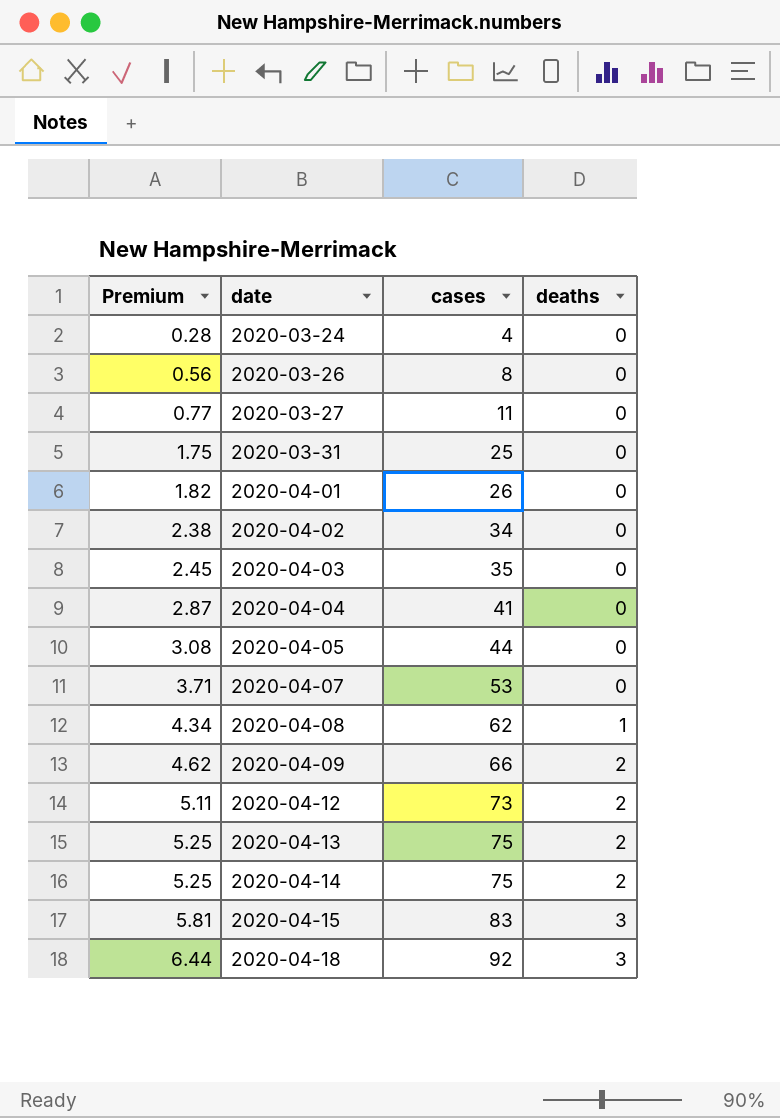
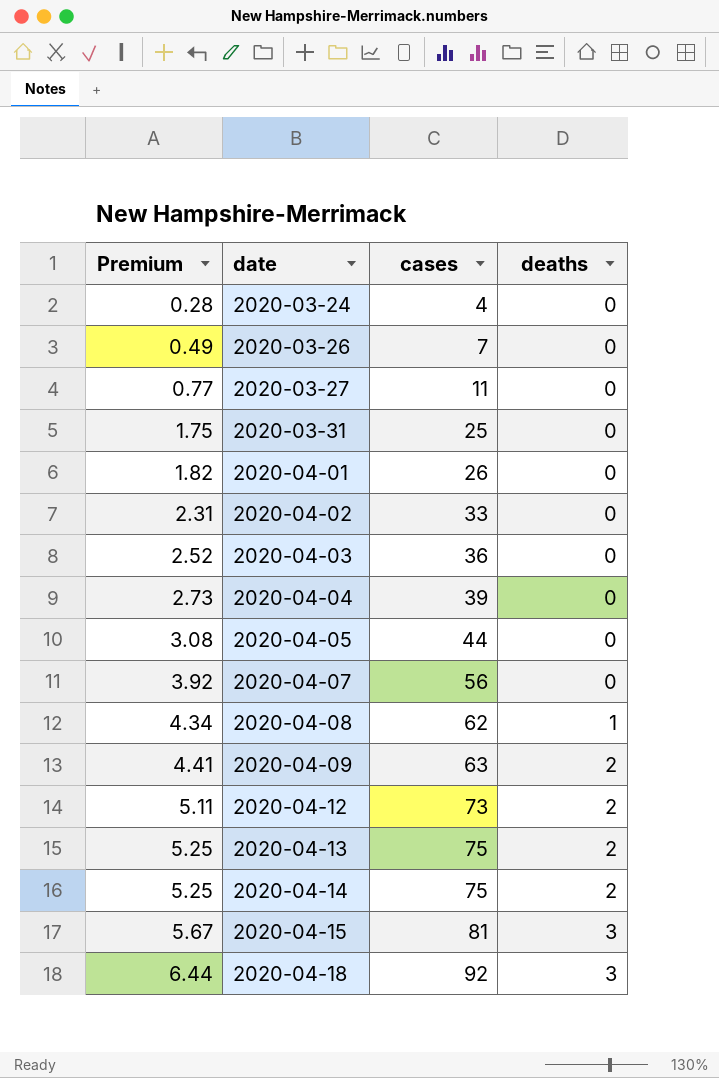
2020-03-26 | Premium: 0.56 -> 0.49
2020-03-26 | cases: 8 -> 7
2020-04-02 | Premium: 2.38 -> 2.31
2020-04-02 | cases: 34 -> 33
2020-04-03 | Premium: 2.45 -> 2.52
2020-04-03 | cases: 35 -> 36
2020-04-04 | Premium: 2.87 -> 2.73
2020-04-04 | cases: 41 -> 39
2020-04-07 | Premium: 3.71 -> 3.92
2020-04-07 | cases: 53 -> 56
2020-04-09 | Premium: 4.62 -> 4.41
2020-04-09 | cases: 66 -> 63
2020-04-15 | Premium: 5.81 -> 5.67
2020-04-15 | cases: 83 -> 81

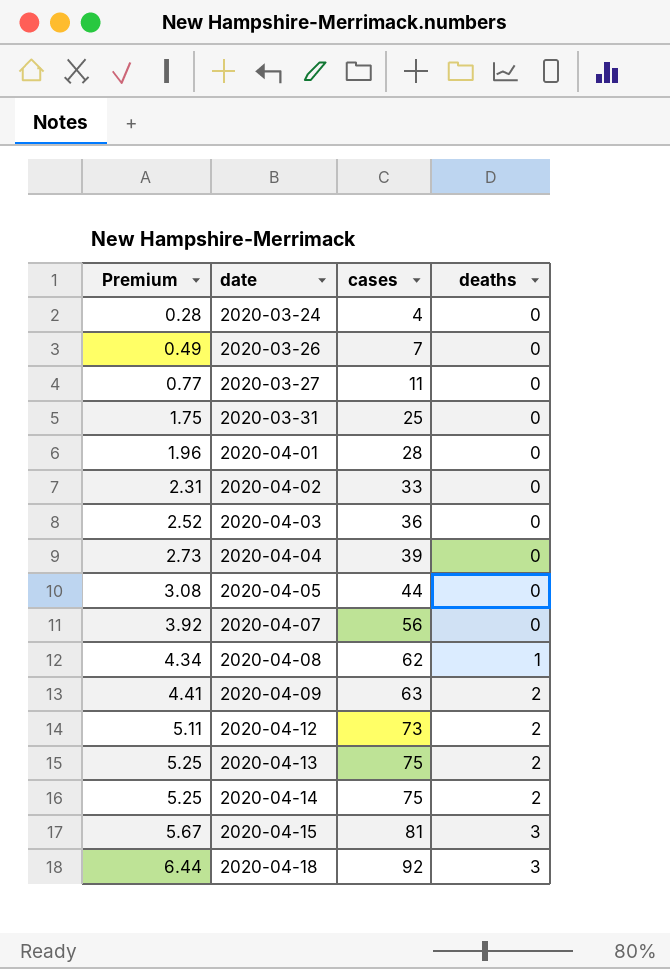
2020-04-01 | Premium: 1.82 -> 1.96
2020-04-01 | cases: 26 -> 28

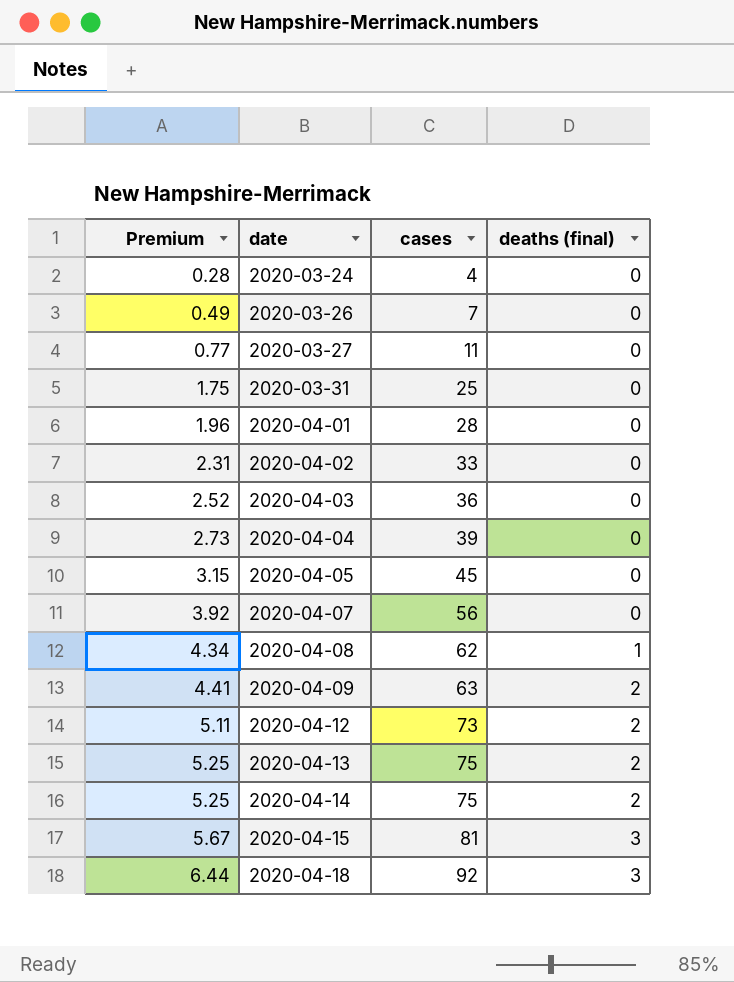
column name: deaths -> deaths (final)
2020-04-05 | Premium: 3.08 -> 3.15
2020-04-05 | cases: 44 -> 45

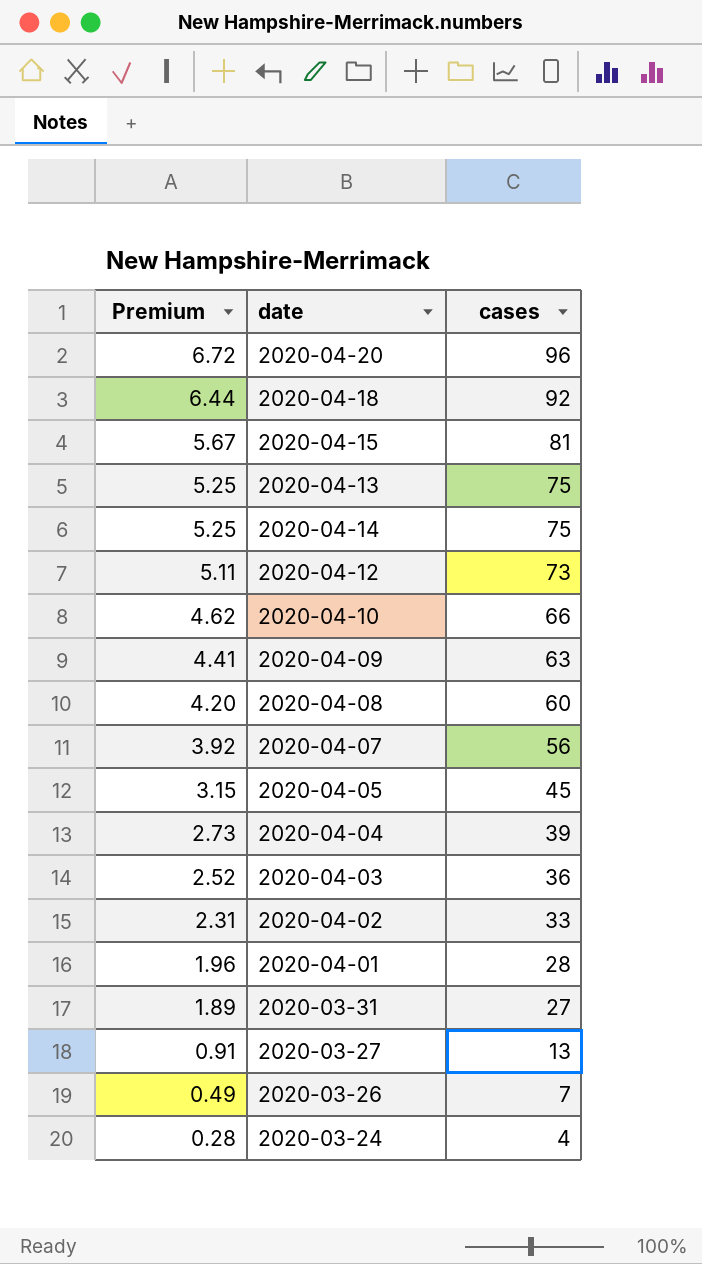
row order: Premium ascending -> Premium descending
column deaths (final) | position: 4 -> none
row 2020-04-20: none -> 6.72 | 96
row 2020-04-10: none -> 4.62 | 66
2020-04-08 | Premium: 4.34 -> 4.20
2020-04-08 | cases: 62 -> 60
2020-03-31 | Premium: 1.75 -> 1.89
2020-03-31 | cases: 25 -> 27
2020-03-27 | Premium: 0.77 -> 0.91
2020-03-27 | cases: 11 -> 13

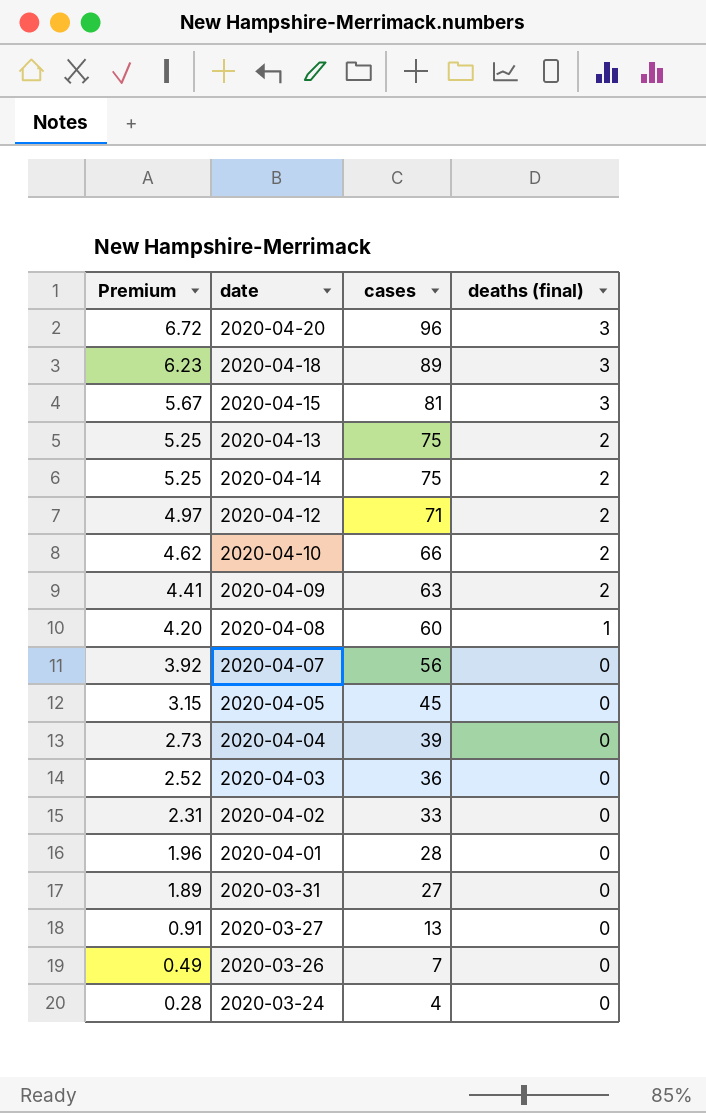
column deaths (final) | position: none -> 4
2020-04-18 | Premium: 6.44 -> 6.23
2020-04-18 | cases: 92 -> 89
2020-04-12 | Premium: 5.11 -> 4.97
2020-04-12 | cases: 73 -> 71

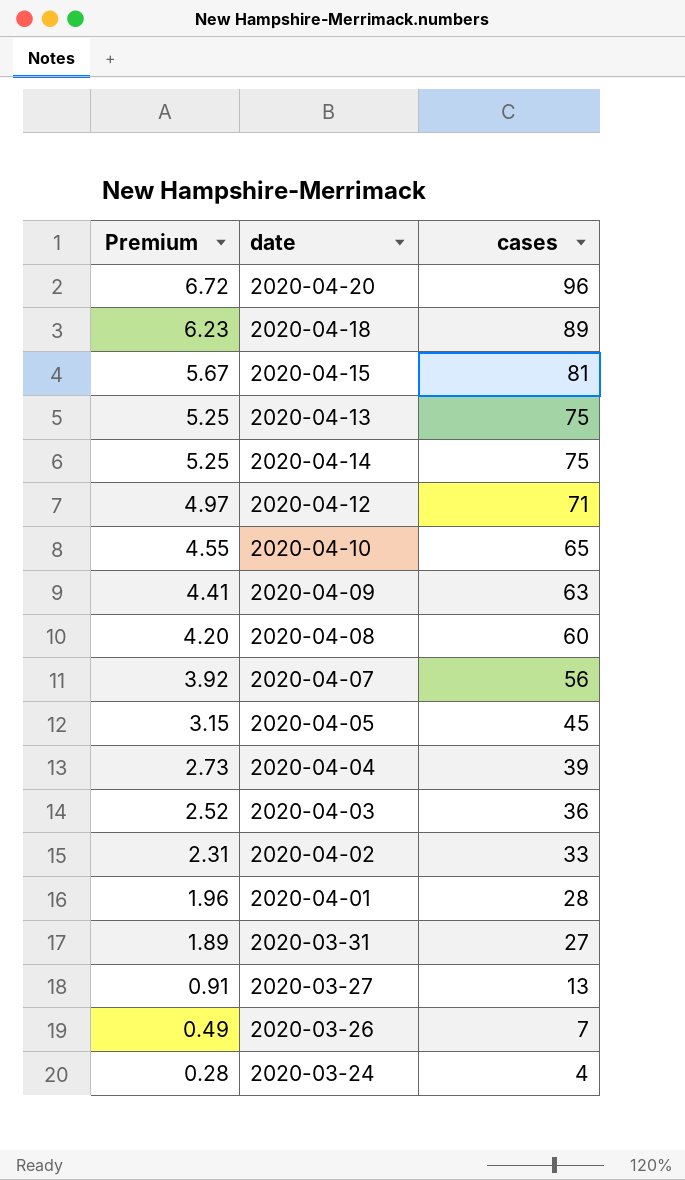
column deaths (final) | position: 4 -> none
2020-04-10 | Premium: 4.62 -> 4.55
2020-04-10 | cases: 66 -> 65

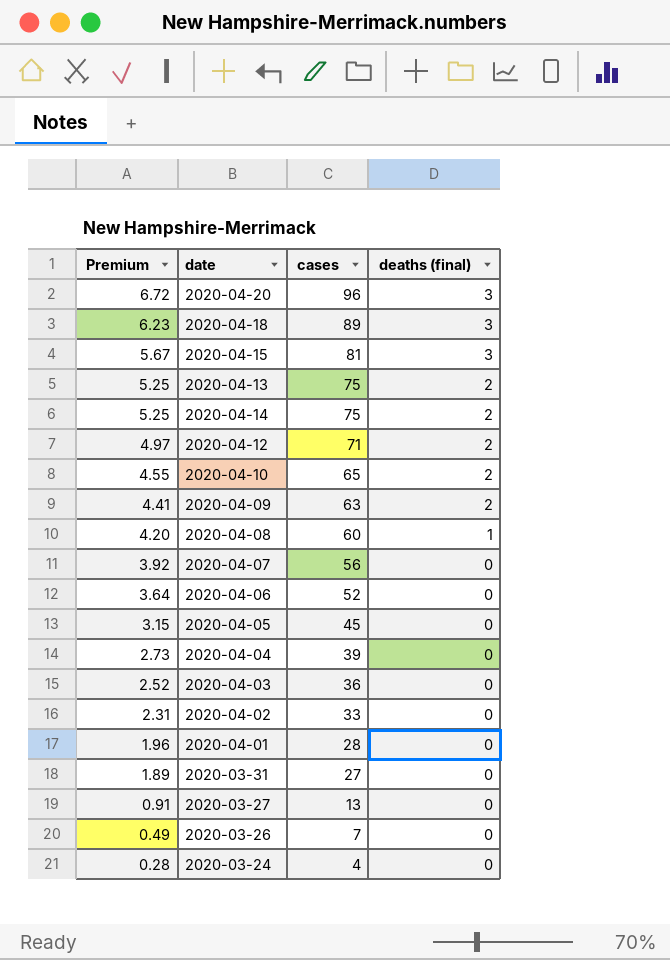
column deaths (final) | position: none -> 4
row 2020-04-06: none -> 3.64 | 52 | 0

